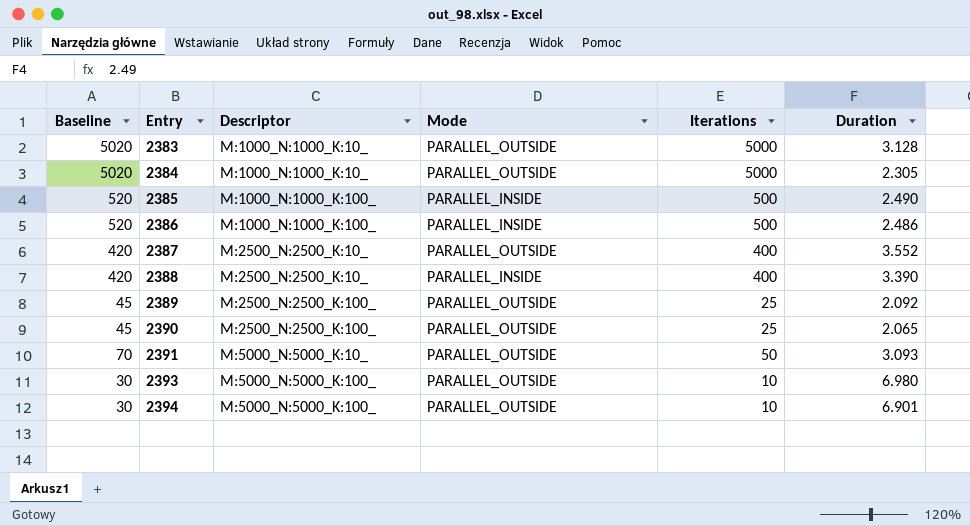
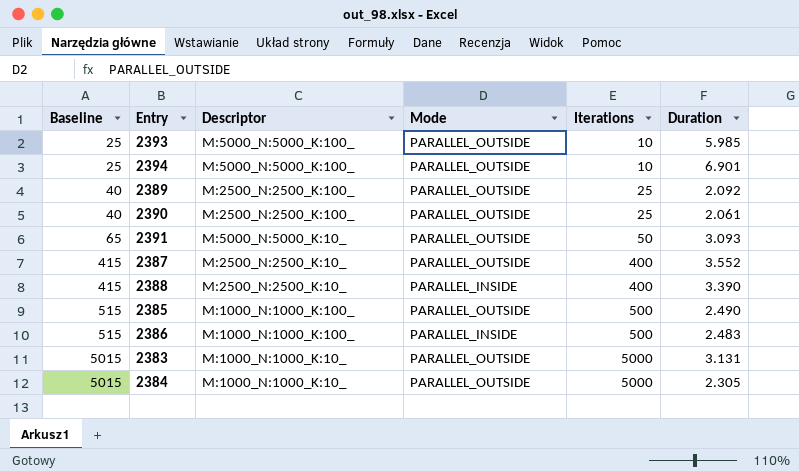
row order: Entry ascending -> Baseline ascending
column Baseline | formula: [Iterations] + 20 -> [Iterations] + 15
2393 | Duration: 6.980 -> 5.985
2390 | Duration: 2.065 -> 2.061
2385 | Mode: PARALLEL_INSIDE -> PARALLEL_OUTSIDE
2386 | Duration: 2.486 -> 2.483
2383 | Duration: 3.128 -> 3.131

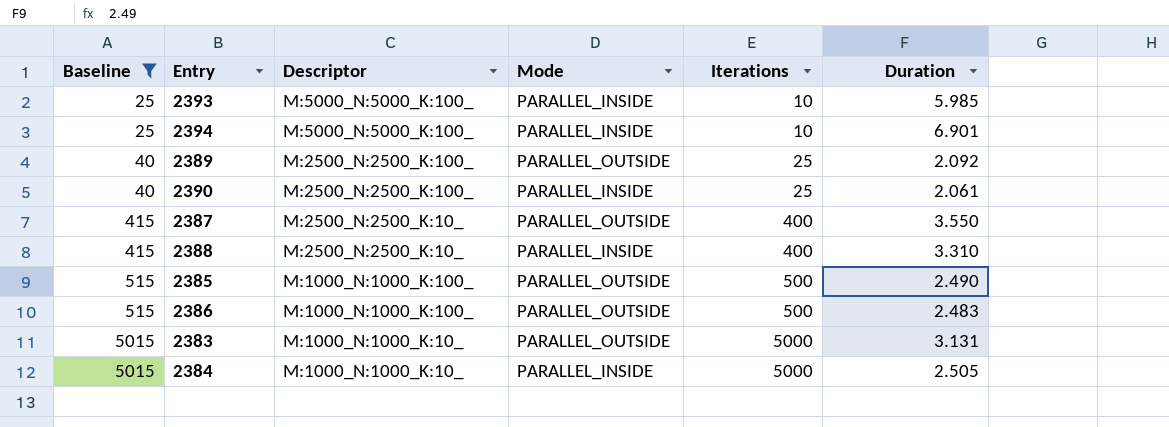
filter: none -> Baseline != 65
2393 | Mode: PARALLEL_OUTSIDE -> PARALLEL_INSIDE
2394 | Mode: PARALLEL_OUTSIDE -> PARALLEL_INSIDE
2390 | Mode: PARALLEL_OUTSIDE -> PARALLEL_INSIDE
2387 | Duration: 3.552 -> 3.550
2388 | Duration: 3.390 -> 3.310
2386 | Mode: PARALLEL_INSIDE -> PARALLEL_OUTSIDE
2384 | Mode: PARALLEL_OUTSIDE -> PARALLEL_INSIDE
2384 | Duration: 2.305 -> 2.505

